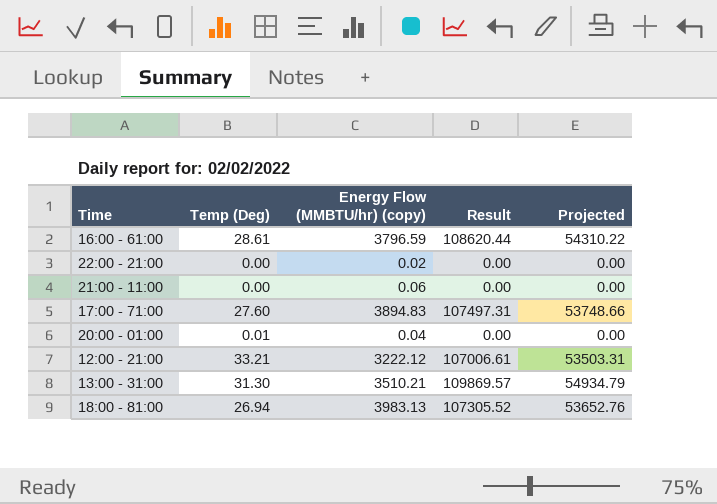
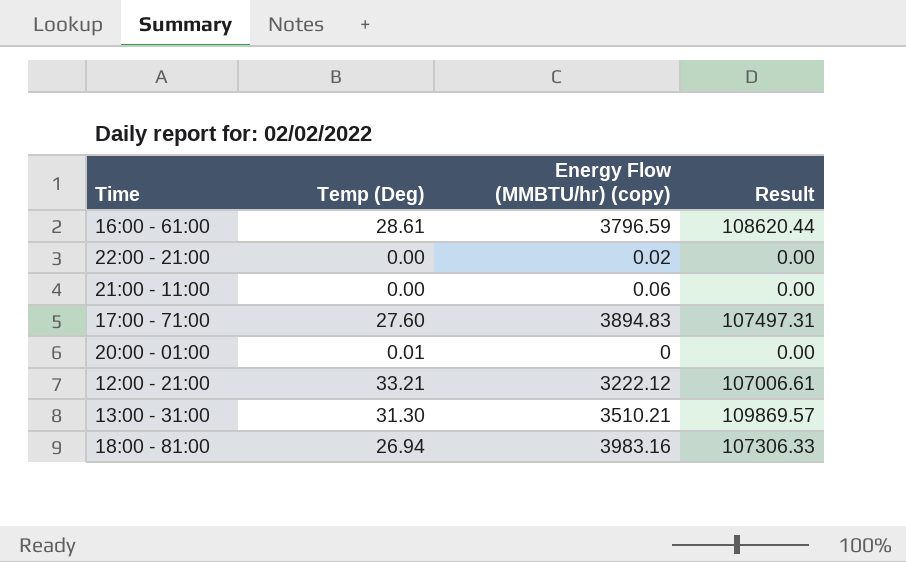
column Projected | formula: [Result] * 0.5 -> none
20:00 - 01:00 | Energy Flow (MMBTU/hr) (copy): 0.04 -> 0
18:00 - 81:00 | Energy Flow (MMBTU/hr) (copy): 3983.13 -> 3983.16
18:00 - 81:00 | Result: 107305.52 -> 107306.33

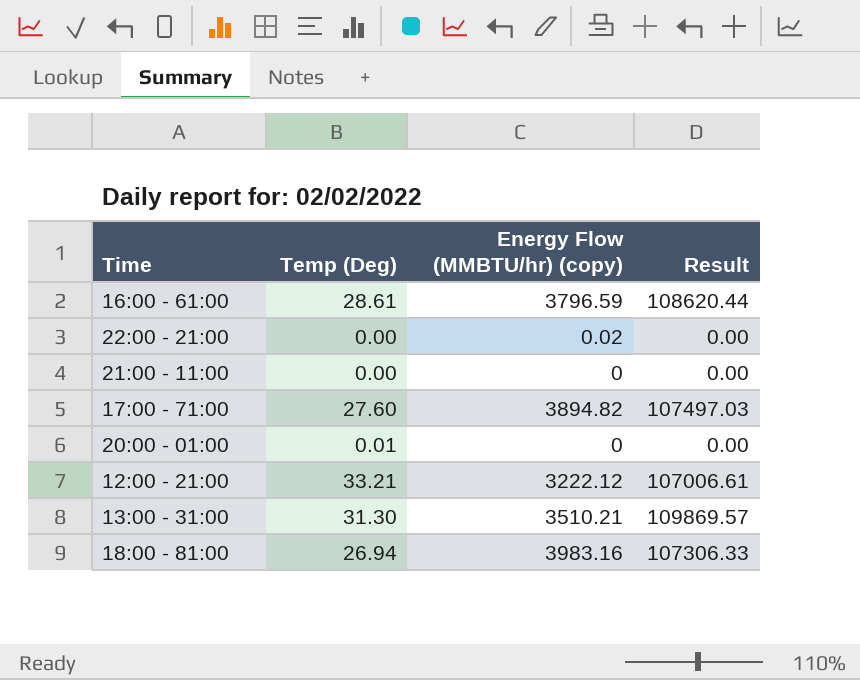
21:00 - 11:00 | Energy Flow (MMBTU/hr) (copy): 0.06 -> 0
17:00 - 71:00 | Energy Flow (MMBTU/hr) (copy): 3894.83 -> 3894.82
17:00 - 71:00 | Result: 107497.31 -> 107497.03

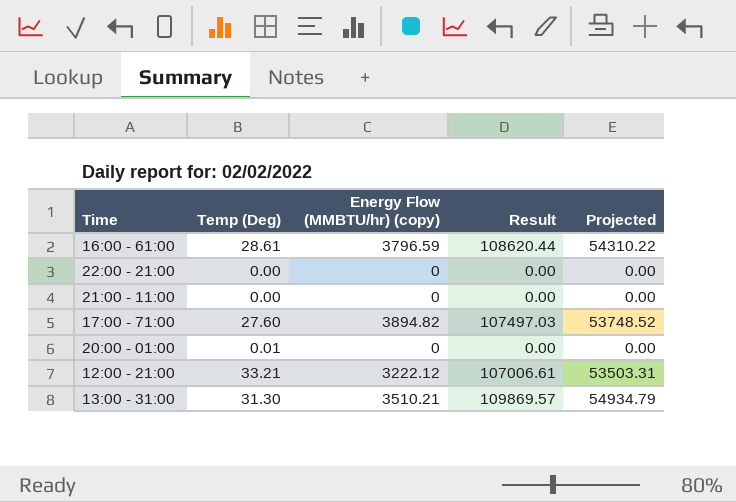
column Projected | formula: none -> [Result] * 0.5
row 18:00 - 81:00: 26.94 | 3983.16 | 107306.33 -> none
22:00 - 21:00 | Energy Flow (MMBTU/hr) (copy): 0.02 -> 0

